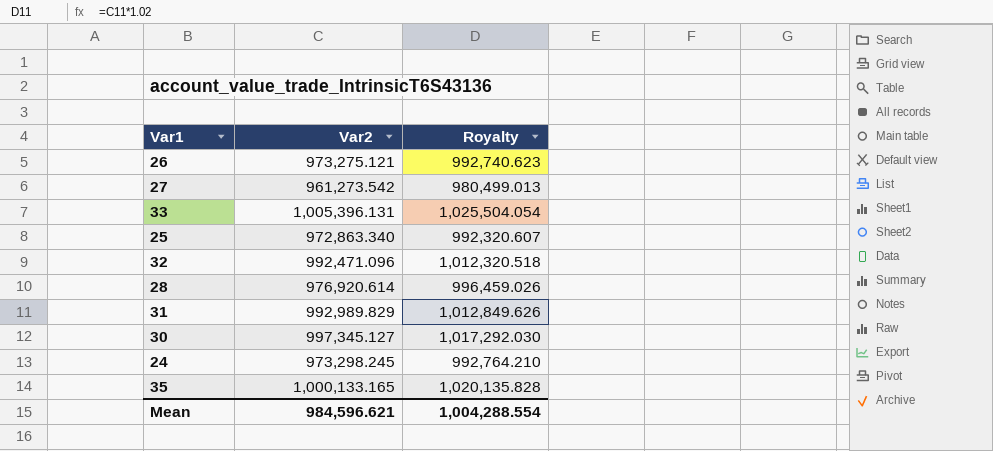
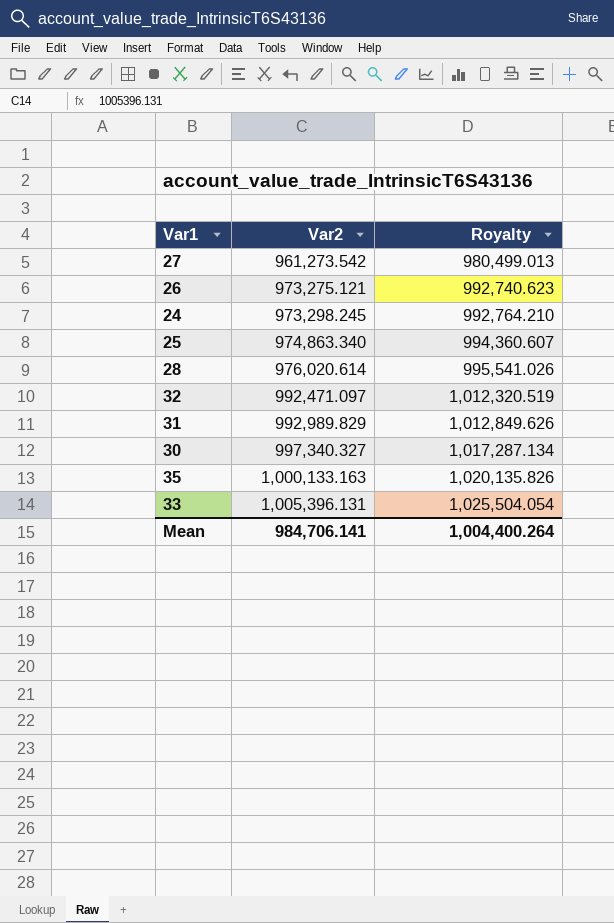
row order: none -> Var2 ascending
25 | Var2: 972,863.340 -> 974,863.340
25 | Royalty: 992,320.607 -> 994,360.607
28 | Var2: 976,920.614 -> 976,020.614
28 | Royalty: 996,459.026 -> 995,541.026
32 | Var2: 992,471.096 -> 992,471.097
32 | Royalty: 1,012,320.518 -> 1,012,320.519
30 | Var2: 997,345.127 -> 997,340.327
30 | Royalty: 1,017,292.030 -> 1,017,287.134
35 | Var2: 1,000,133.165 -> 1,000,133.163
35 | Royalty: 1,020,135.828 -> 1,020,135.826
Mean | Var2: 984,596.621 -> 984,706.141
Mean | Royalty: 1,004,288.554 -> 1,004,400.264

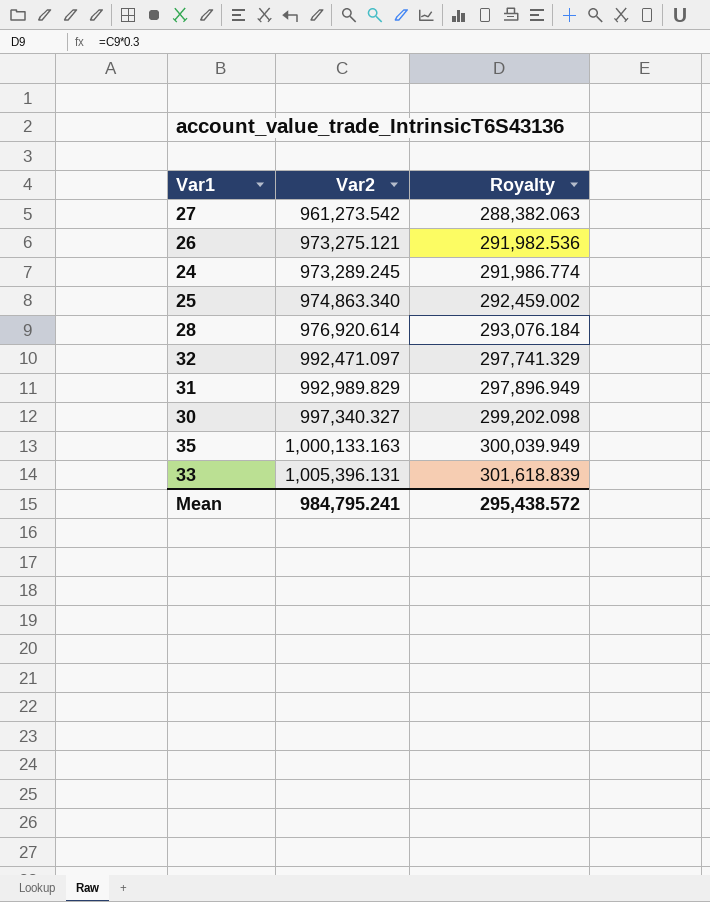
column Royalty | formula: [Var2] * 1.02 -> [Var2] * 0.3
24 | Var2: 973,298.245 -> 973,289.245
28 | Var2: 976,020.614 -> 976,920.614
Mean | Var2: 984,706.141 -> 984,795.241
Mean | Royalty: 1,004,400.264 -> 295,438.572

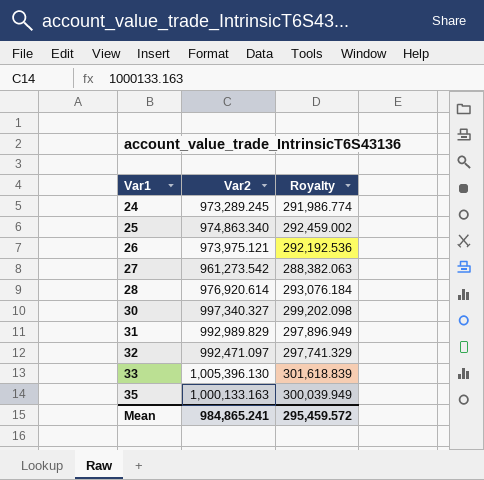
row order: Var2 ascending -> Var1 ascending
26 | Var2: 973,275.121 -> 973,975.121
26 | Royalty: 291,982.536 -> 292,192.536
33 | Var2: 1,005,396.131 -> 1,005,396.130
Mean | Var2: 984,795.241 -> 984,865.241
Mean | Royalty: 295,438.572 -> 295,459.572

